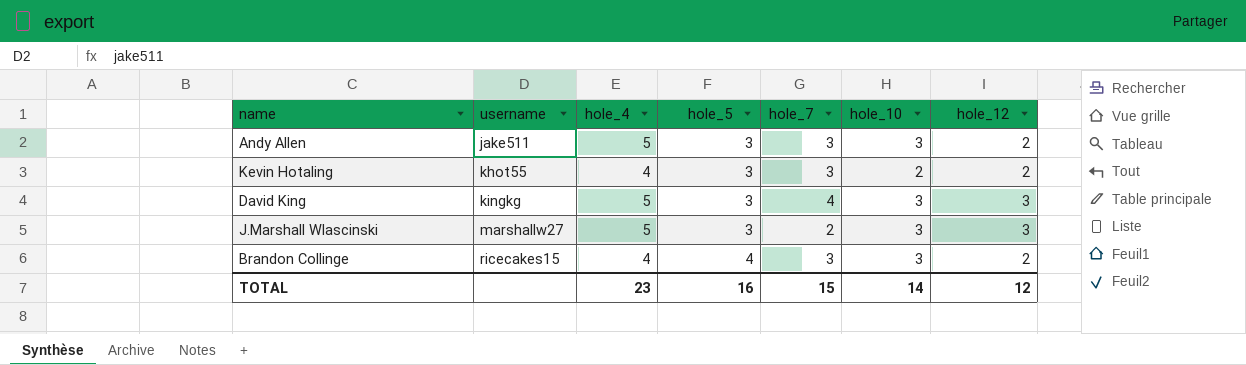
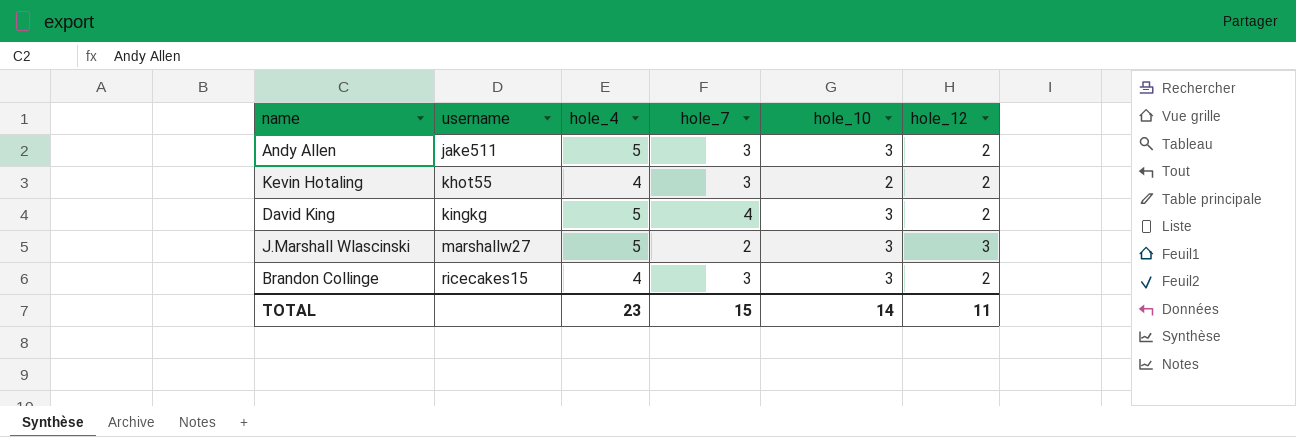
column hole_5 | position: 4 -> none
David King | hole_12: 3 -> 2
TOTAL | hole_12: 12 -> 11

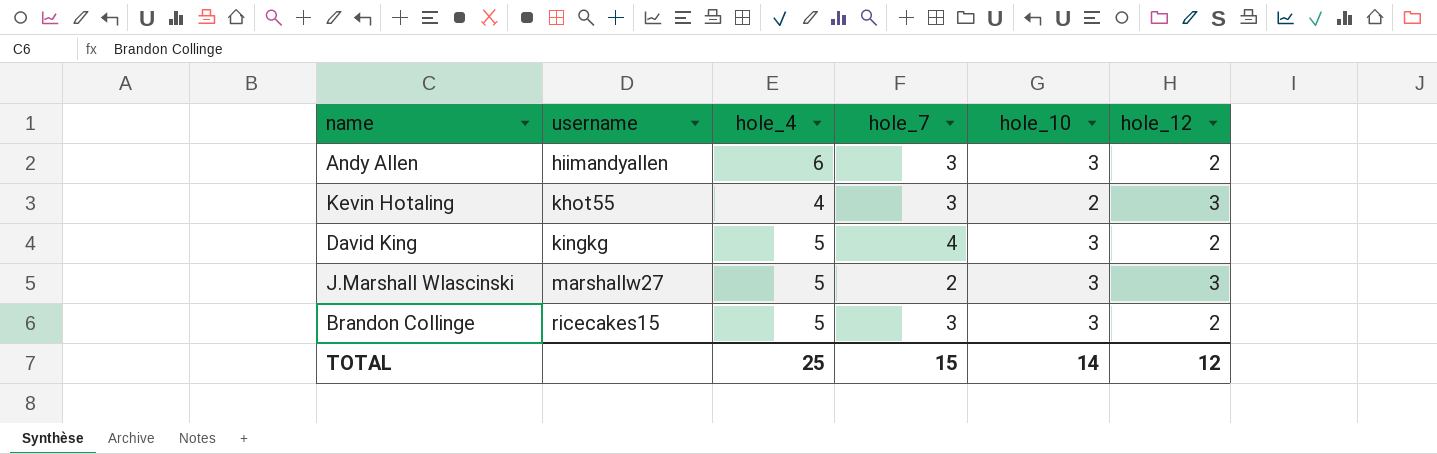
Andy Allen | username: jake511 -> hiimandyallen
Andy Allen | hole_4: 5 -> 6
Kevin Hotaling | hole_12: 2 -> 3
Brandon Collinge | hole_4: 4 -> 5
TOTAL | hole_4: 23 -> 25
TOTAL | hole_12: 11 -> 12

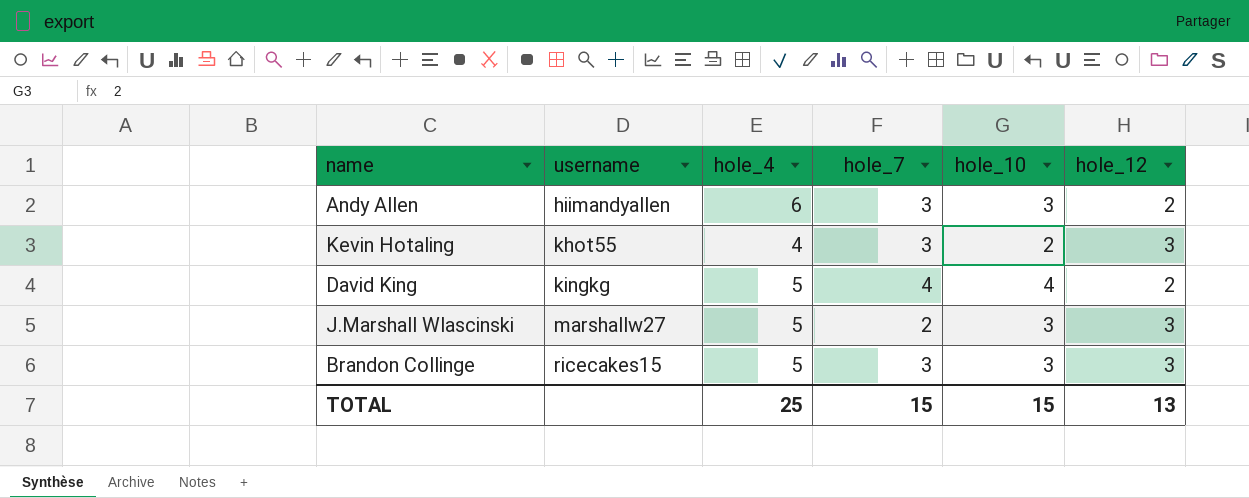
David King | hole_10: 3 -> 4
Brandon Collinge | hole_12: 2 -> 3
TOTAL | hole_10: 14 -> 15
TOTAL | hole_12: 12 -> 13

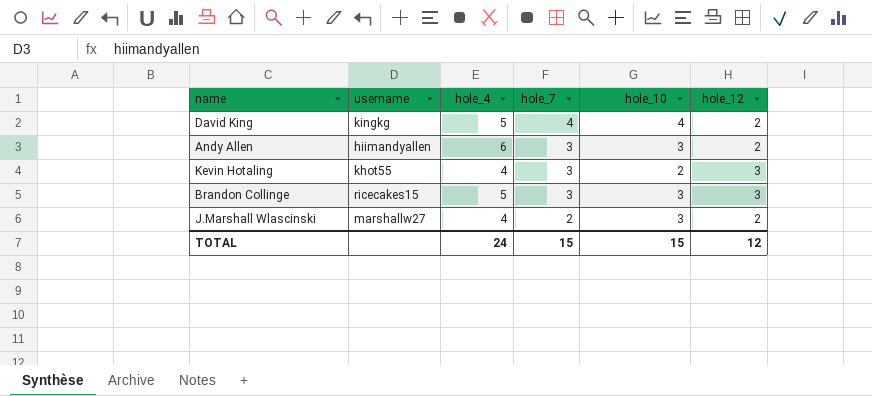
row order: username ascending -> hole_7 descending
J.Marshall Wlascinski | hole_4: 5 -> 4
J.Marshall Wlascinski | hole_12: 3 -> 2
TOTAL | hole_4: 25 -> 24
TOTAL | hole_12: 13 -> 12

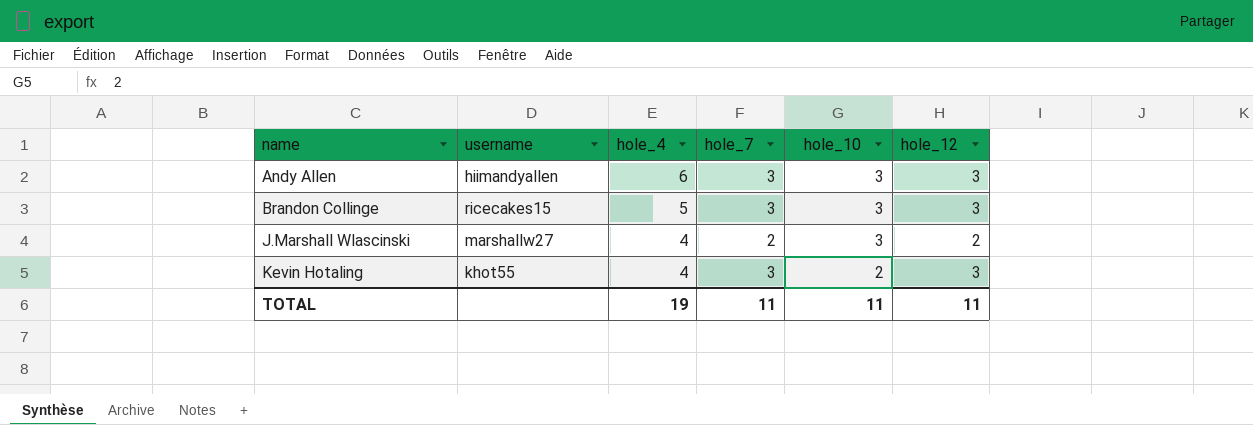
row order: hole_7 descending -> name ascending
row David King: kingkg | 5 | 4 | 4 | 2 -> none
Andy Allen | hole_12: 2 -> 3
TOTAL | hole_4: 24 -> 19
TOTAL | hole_7: 15 -> 11
TOTAL | hole_10: 15 -> 11
TOTAL | hole_12: 12 -> 11

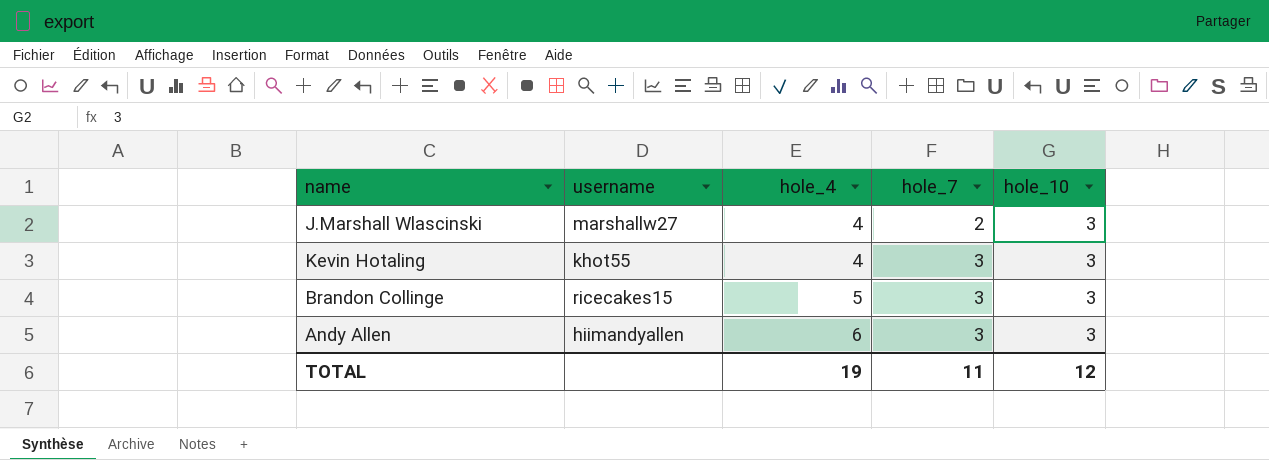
row order: name ascending -> hole_4 ascending
column hole_12 | position: 6 -> none
Kevin Hotaling | hole_10: 2 -> 3
TOTAL | hole_10: 11 -> 12

